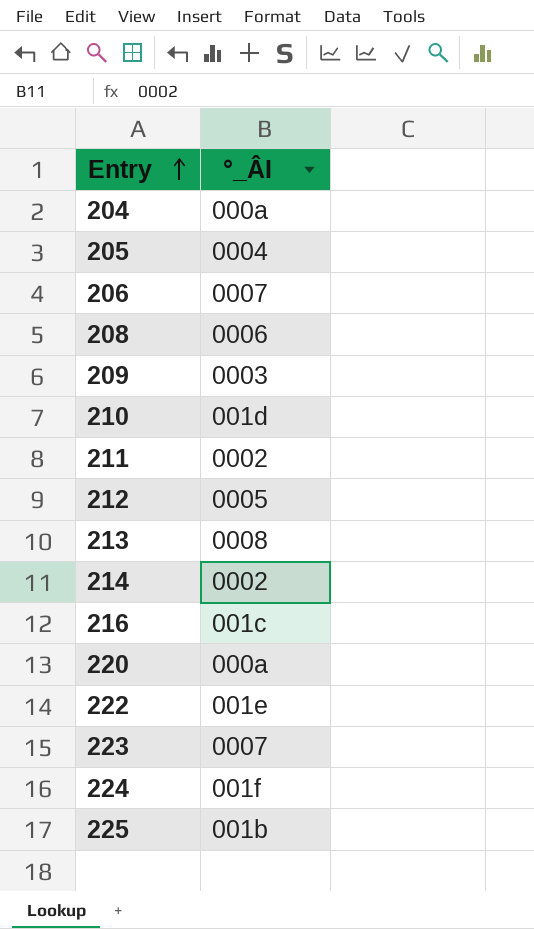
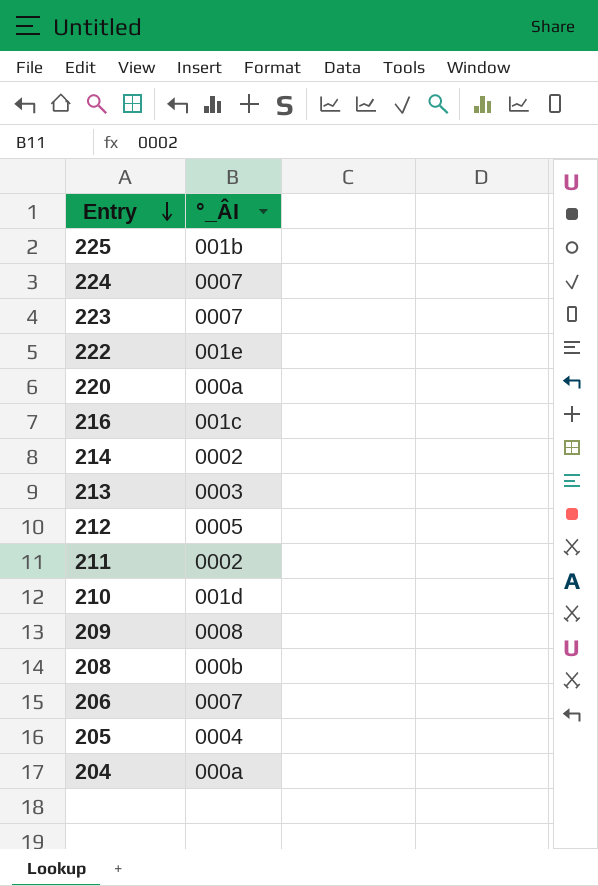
row order: Entry ascending -> Entry descending
224 | °_ÂI: 001f -> 0007
213 | °_ÂI: 0008 -> 0003
209 | °_ÂI: 0003 -> 0008
208 | °_ÂI: 0006 -> 000b

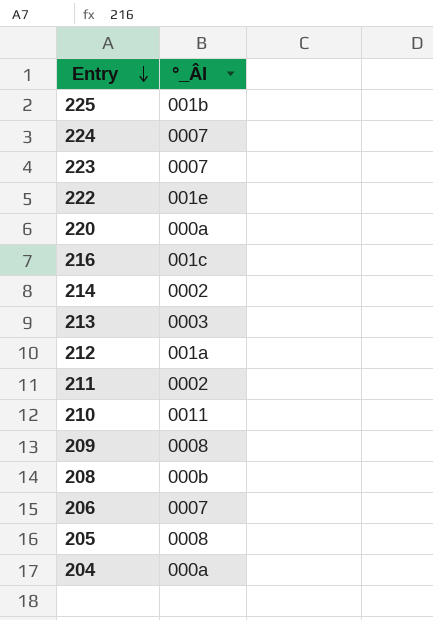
212 | °_ÂI: 0005 -> 001a
210 | °_ÂI: 001d -> 0011
205 | °_ÂI: 0004 -> 0008

